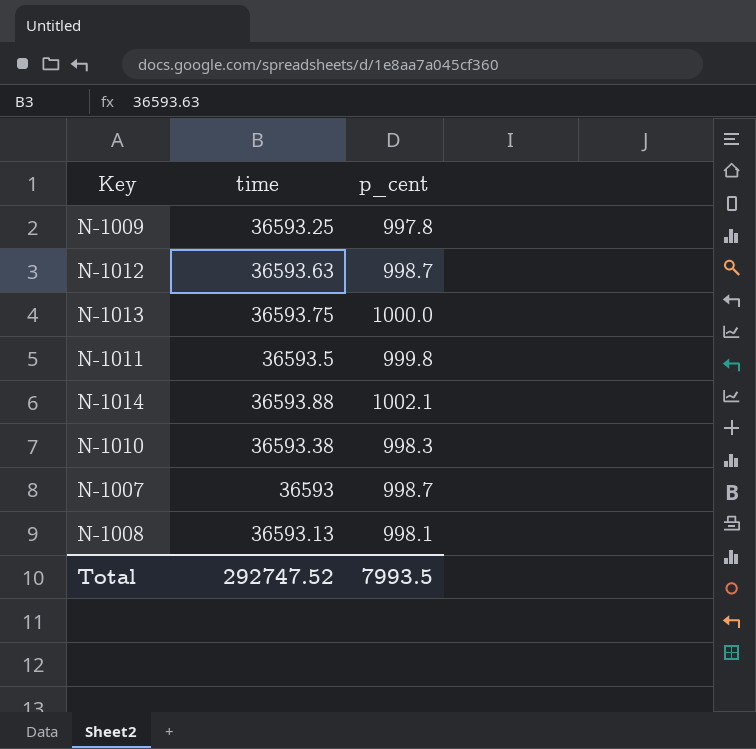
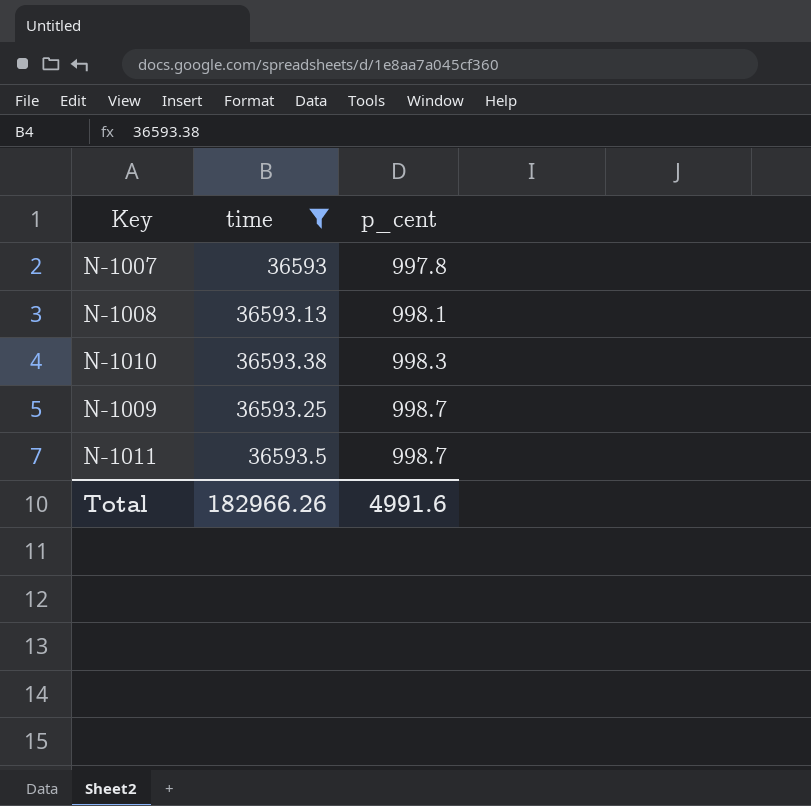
filter: none -> time <= 36593.5
row order: none -> p_cent ascending
N-1007 | p_cent: 998.7 -> 997.8
N-1009 | p_cent: 997.8 -> 998.7
N-1011 | p_cent: 999.8 -> 998.7
Total | time: 292747.52 -> 182966.26
Total | p_cent: 7993.5 -> 4991.6

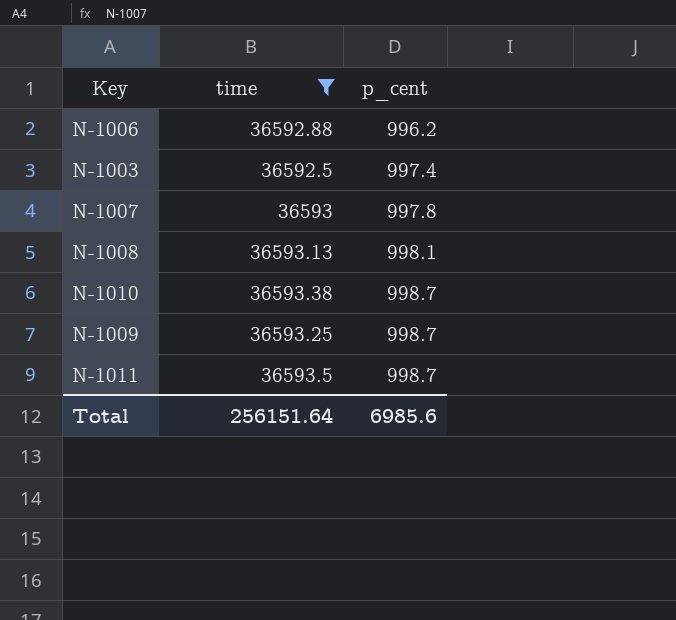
row N-1006: none -> 36592.88 | 996.2
row N-1003: none -> 36592.5 | 997.4
N-1010 | p_cent: 998.3 -> 998.7
Total | time: 182966.26 -> 256151.64
Total | p_cent: 4991.6 -> 6985.6

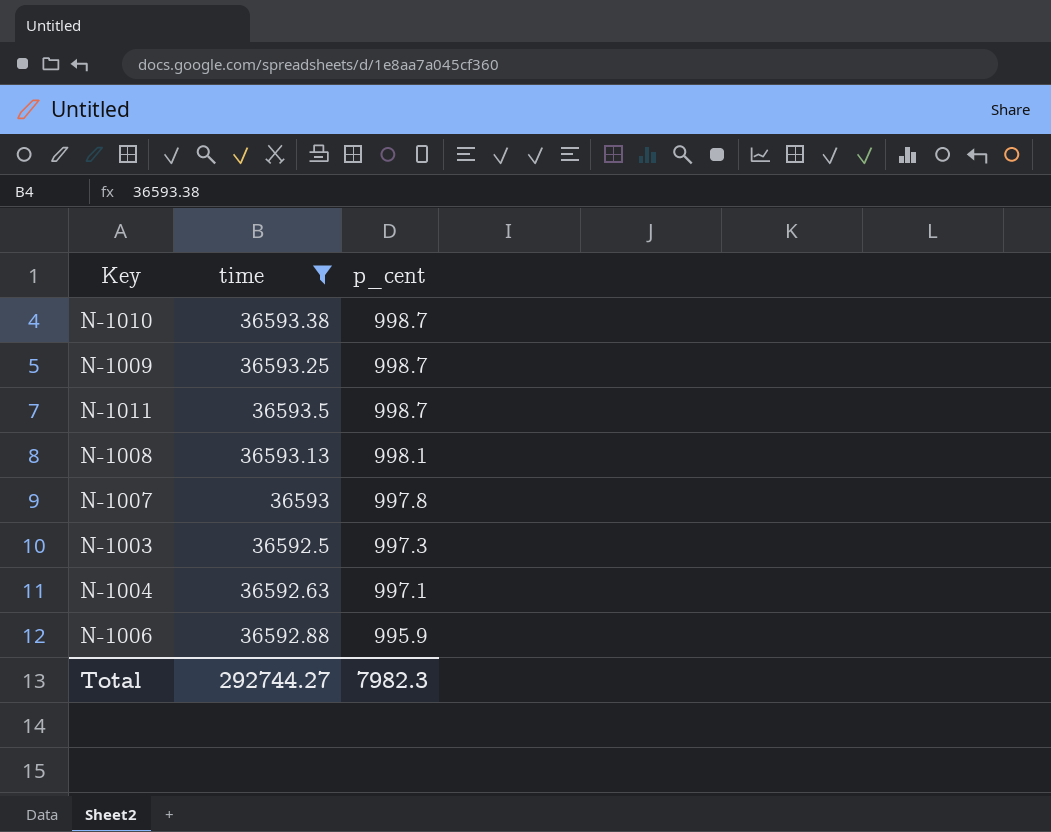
row order: p_cent ascending -> p_cent descending
N-1003 | p_cent: 997.4 -> 997.3
row N-1004: none -> 36592.63 | 997.1
N-1006 | p_cent: 996.2 -> 995.9
Total | time: 256151.64 -> 292744.27
Total | p_cent: 6985.6 -> 7982.3

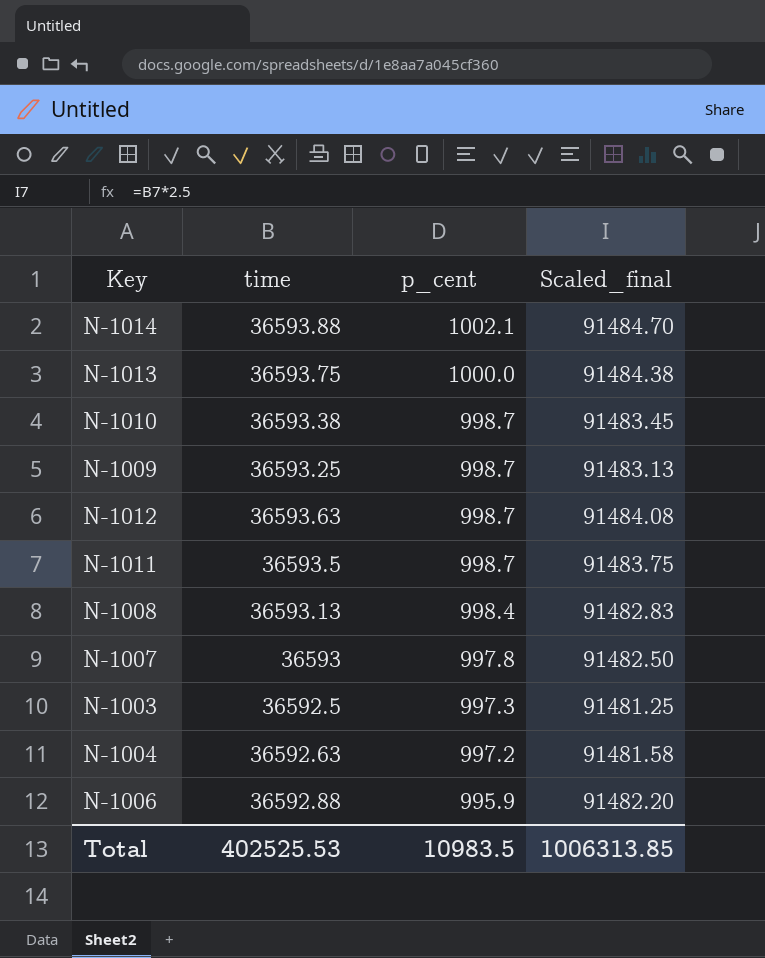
filter: time <= 36593.5 -> none
column Scaled_final | formula: none -> [time] * 2.5
N-1008 | p_cent: 998.1 -> 998.4
N-1004 | p_cent: 997.1 -> 997.2
Total | time: 292744.27 -> 402525.53
Total | p_cent: 7982.3 -> 10983.5

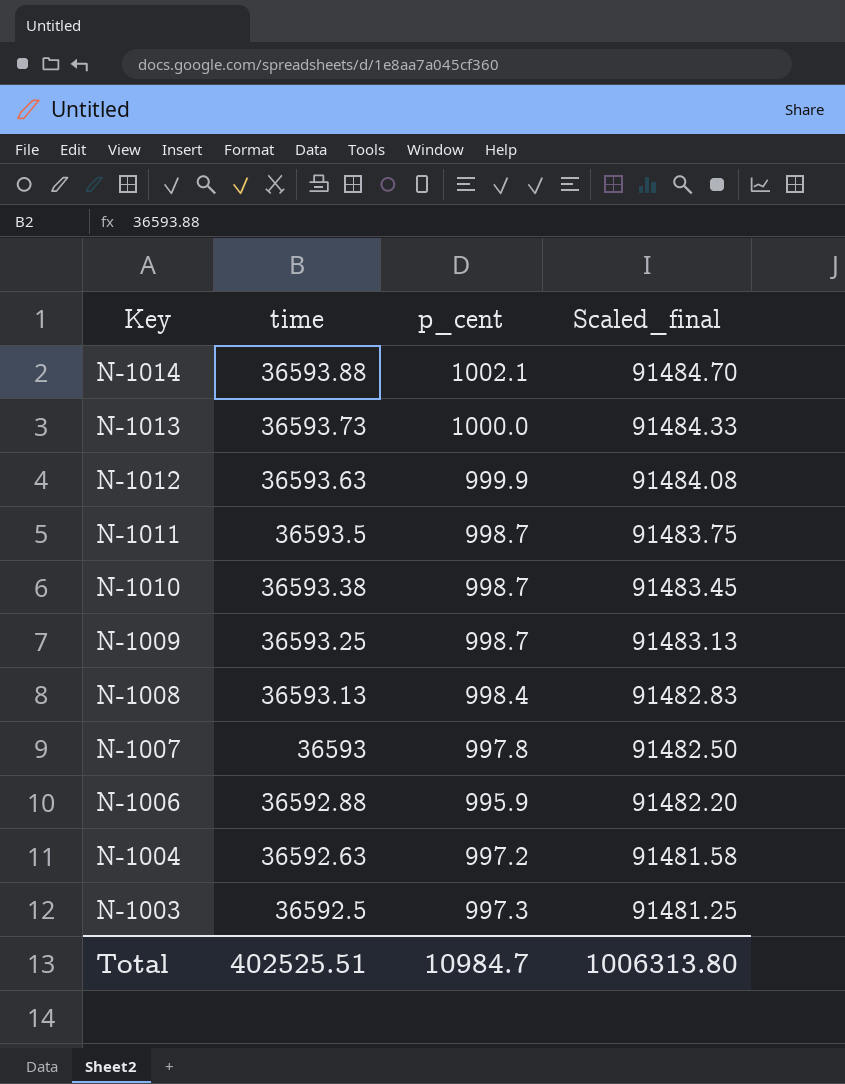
row order: p_cent descending -> Key descending
N-1013 | time: 36593.75 -> 36593.73
N-1013 | Scaled_final: 91484.38 -> 91484.33
N-1012 | p_cent: 998.7 -> 999.9
Total | time: 402525.53 -> 402525.51
Total | p_cent: 10983.5 -> 10984.7
Total | Scaled_final: 1006313.85 -> 1006313.80

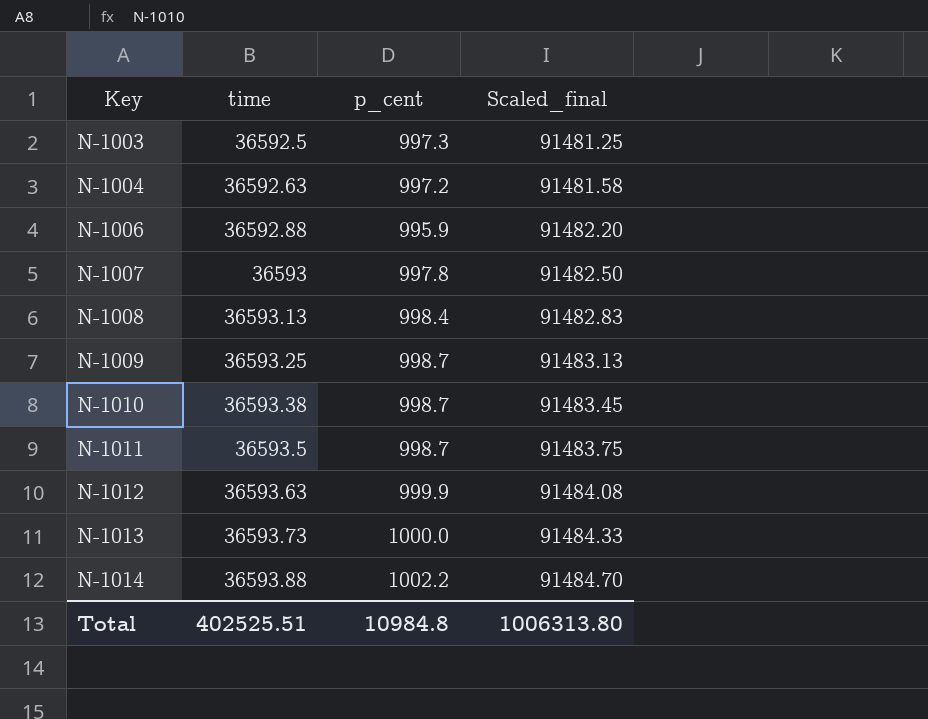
row order: Key descending -> Key ascending
N-1014 | p_cent: 1002.1 -> 1002.2
Total | p_cent: 10984.7 -> 10984.8

